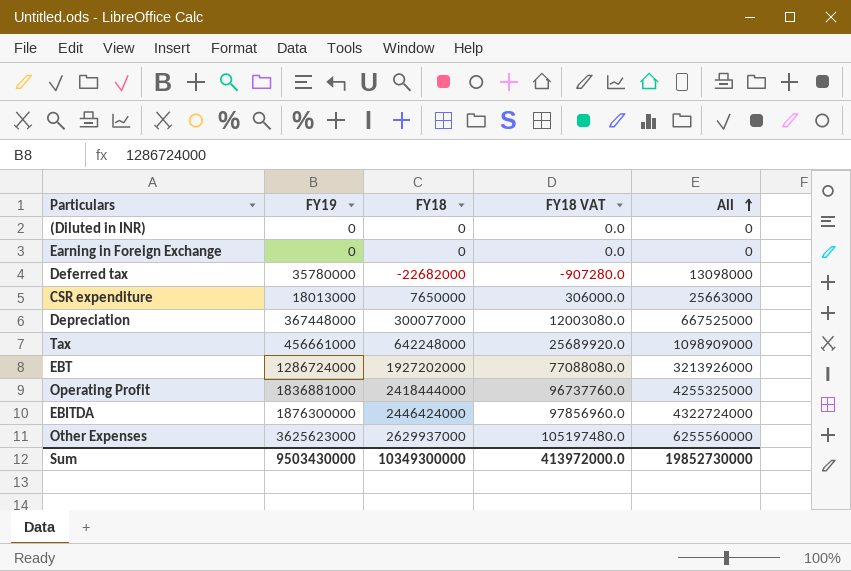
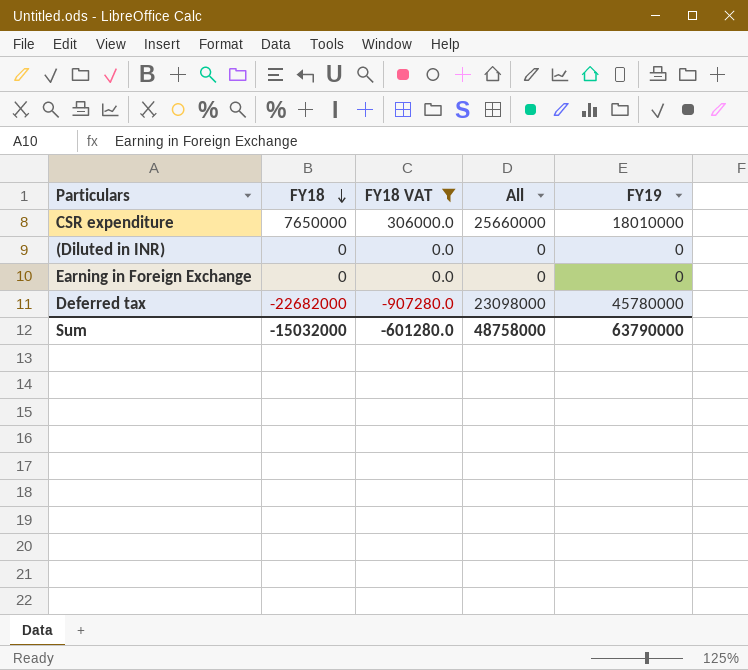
filter: none -> FY18 VAT <= 306000.0
row order: All ascending -> FY18 descending
column FY19 | position: 2 -> 5
CSR expenditure | All: 25663000 -> 25660000
CSR expenditure | FY19: 18013000 -> 18010000
Deferred tax | All: 13098000 -> 23098000
Deferred tax | FY19: 35780000 -> 45780000
Sum | FY18: 10349300000 -> -15032000
Sum | FY18 VAT: 413972000.0 -> -601280.0
Sum | All: 19852730000 -> 48758000
Sum | FY19: 9503430000 -> 63790000

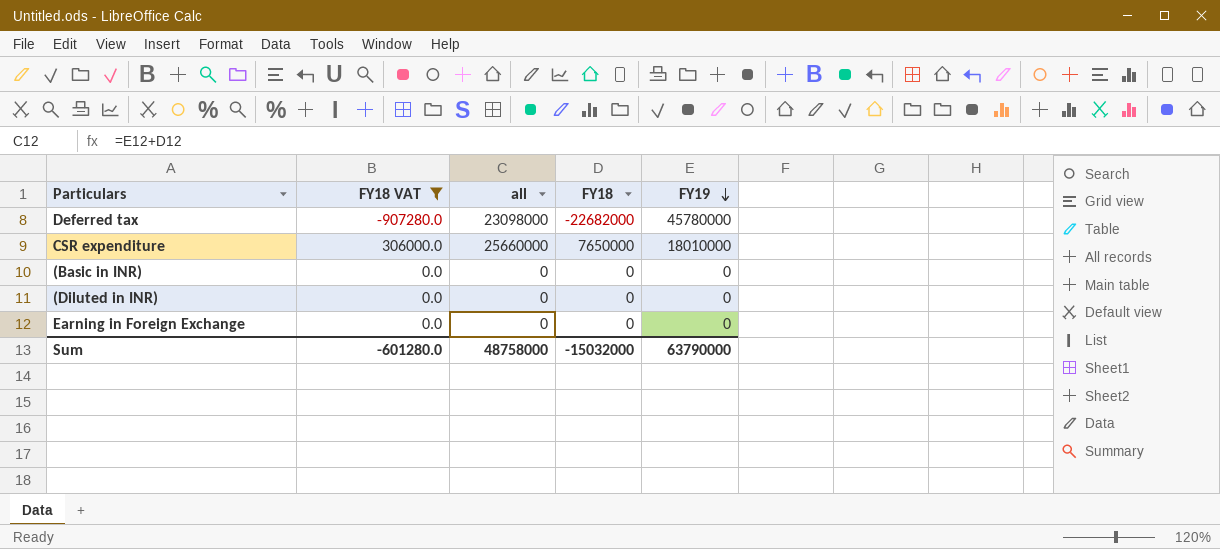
row order: FY18 descending -> FY19 descending
column name: All -> all
column FY18 | position: 2 -> 4
row (Basic in INR): none -> 0.0 | 0 | 0 | 0

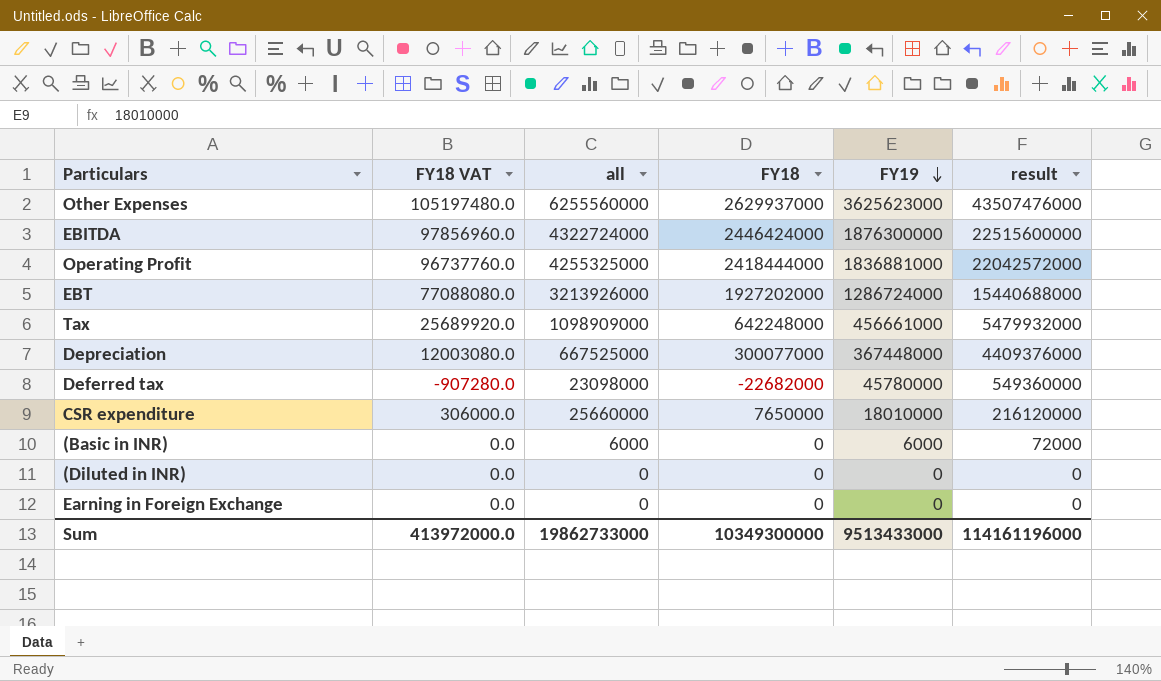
filter: FY18 VAT <= 306000.0 -> none
column result | formula: none -> [FY19] * 12
(Basic in INR) | all: 0 -> 6000
(Basic in INR) | FY19: 0 -> 6000
Sum | FY18 VAT: -601280.0 -> 413972000.0
Sum | all: 48758000 -> 19862733000
Sum | FY18: -15032000 -> 10349300000
Sum | FY19: 63790000 -> 9513433000

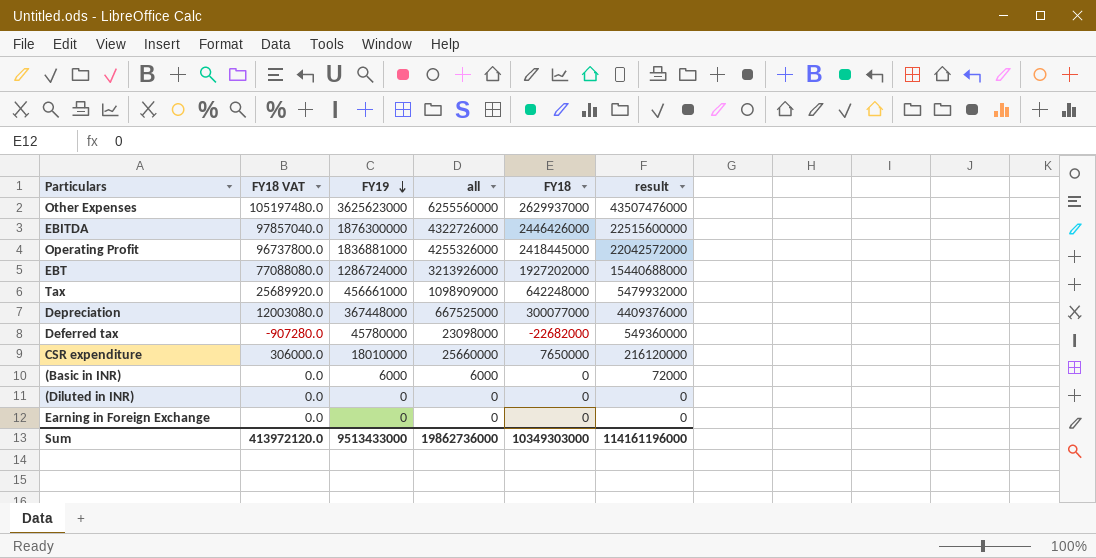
column FY19 | position: 5 -> 3
EBITDA | FY18 VAT: 97856960.0 -> 97857040.0
EBITDA | all: 4322724000 -> 4322726000
EBITDA | FY18: 2446424000 -> 2446426000
Operating Profit | FY18 VAT: 96737760.0 -> 96737800.0
Operating Profit | all: 4255325000 -> 4255326000
Operating Profit | FY18: 2418444000 -> 2418445000
Sum | FY18 VAT: 413972000.0 -> 413972120.0
Sum | all: 19862733000 -> 19862736000
Sum | FY18: 10349300000 -> 10349303000

